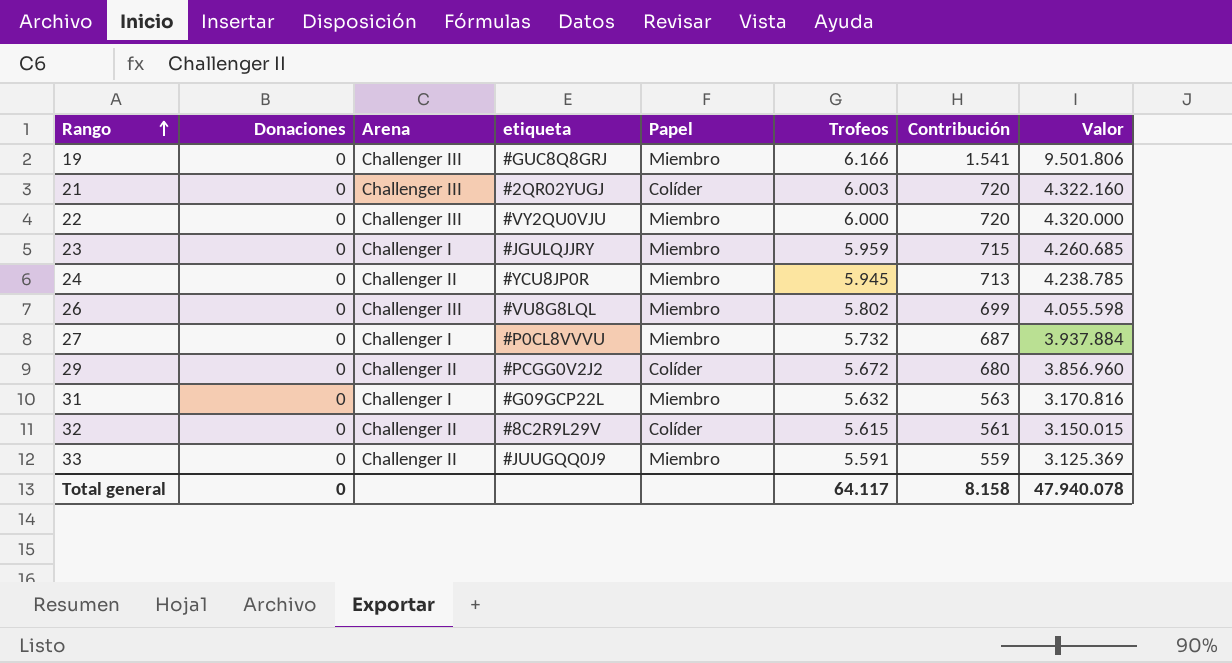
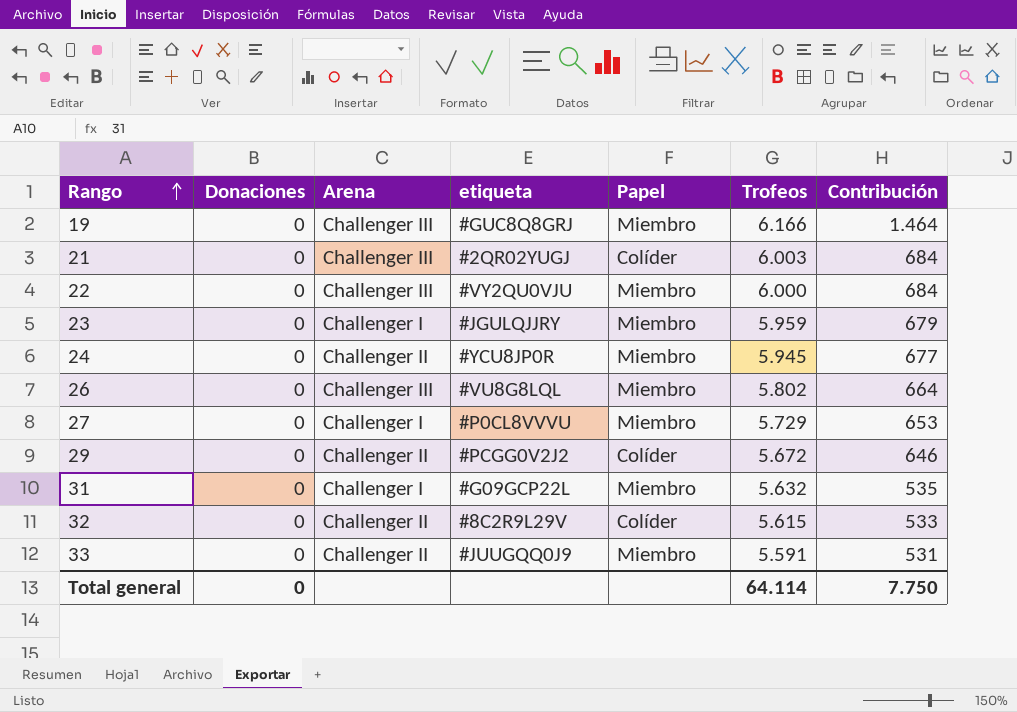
column Valor | formula: [Trofeos] * [Contribución] -> none
19 | Contribución: 1.541 -> 1.464
21 | Contribución: 720 -> 684
22 | Contribución: 720 -> 684
23 | Contribución: 715 -> 679
24 | Contribución: 713 -> 677
26 | Contribución: 699 -> 664
27 | Trofeos: 5.732 -> 5.729
27 | Contribución: 687 -> 653
29 | Contribución: 680 -> 646
31 | Contribución: 563 -> 535
32 | Contribución: 561 -> 533
33 | Contribución: 559 -> 531
Total general | Trofeos: 64.117 -> 64.114
Total general | Contribución: 8.158 -> 7.750

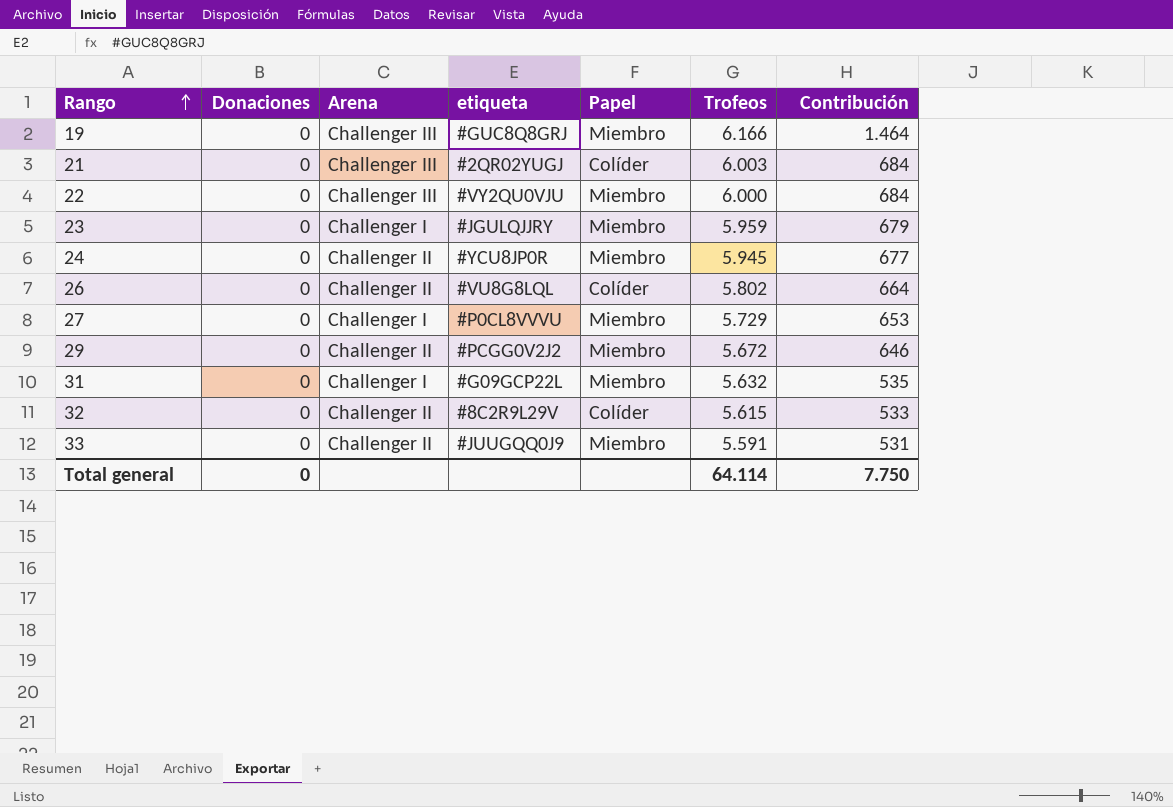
26 | Arena: Challenger III -> Challenger II
26 | Papel: Miembro -> Colíder
29 | Papel: Colíder -> Miembro

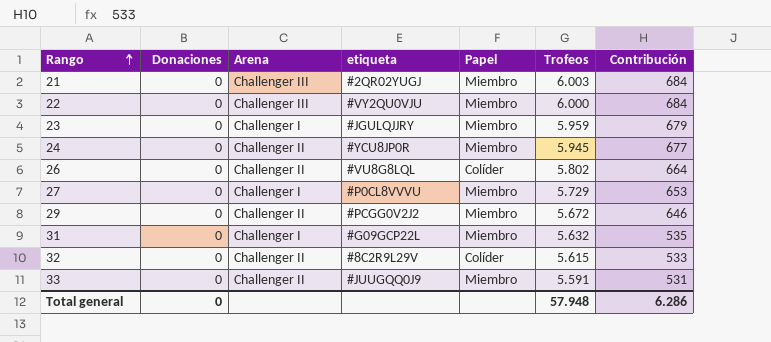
row 19: 0 | Challenger III | #GUC8Q8GRJ | Miembro | 6.166 | 1.464 -> none
21 | Papel: Colíder -> Miembro
Total general | Trofeos: 64.114 -> 57.948
Total general | Contribución: 7.750 -> 6.286

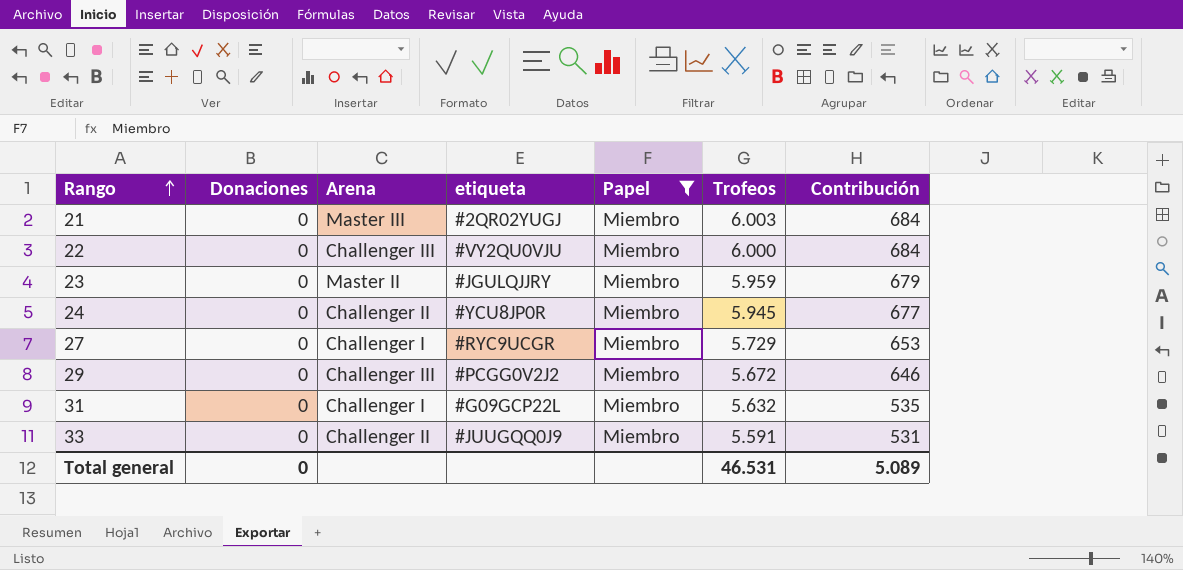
filter: none -> Papel = Miembro
21 | Arena: Challenger III -> Master III
23 | Arena: Challenger I -> Master II
27 | etiqueta: #P0CL8VVVU -> #RYC9UCGR
29 | Arena: Challenger II -> Challenger III
Total general | Trofeos: 57.948 -> 46.531
Total general | Contribución: 6.286 -> 5.089

